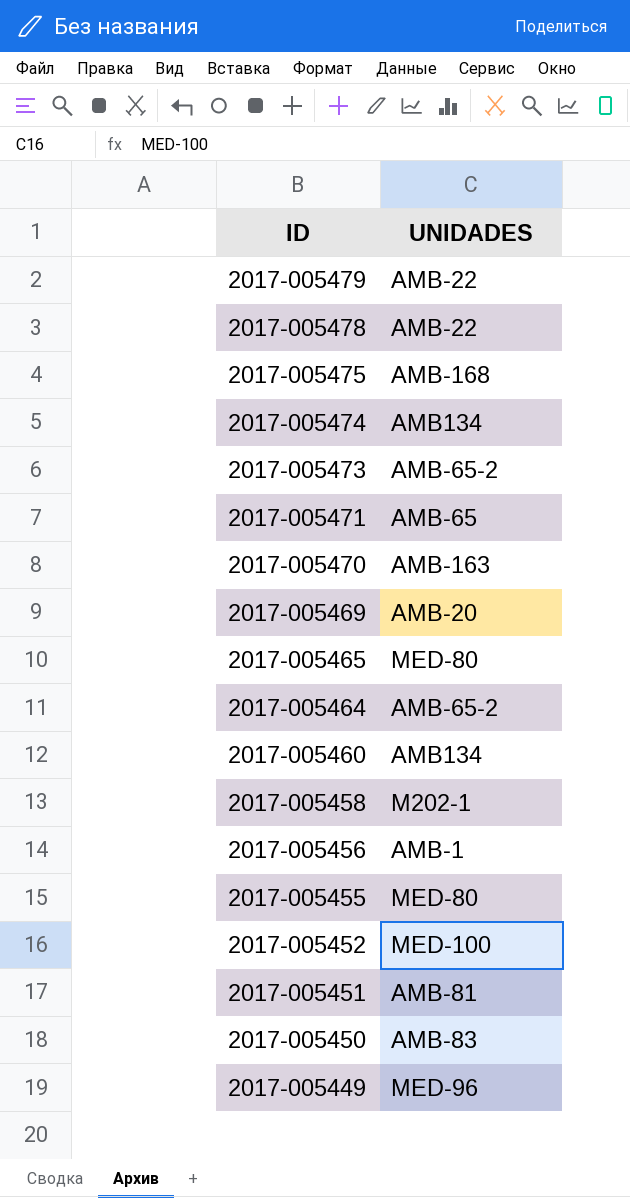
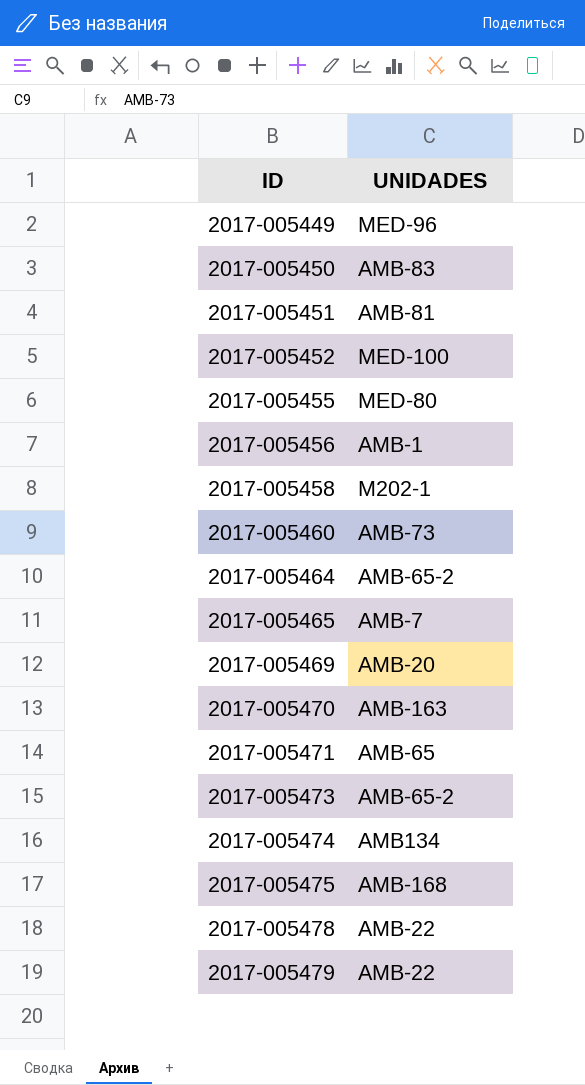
row order: ID descending -> ID ascending
2017-005460 | UNIDADES: AMB134 -> AMB-73
2017-005465 | UNIDADES: MED-80 -> AMB-7

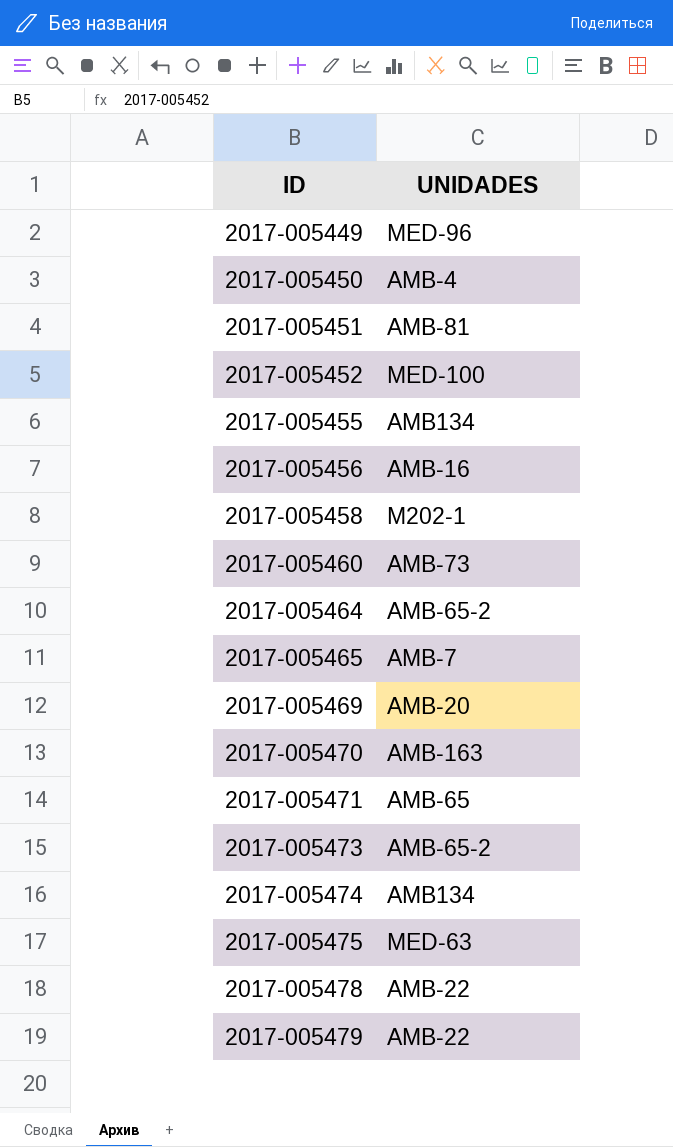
2017-005450 | UNIDADES: AMB-83 -> AMB-4
2017-005455 | UNIDADES: MED-80 -> AMB134
2017-005456 | UNIDADES: AMB-1 -> AMB-16
2017-005475 | UNIDADES: AMB-168 -> MED-63

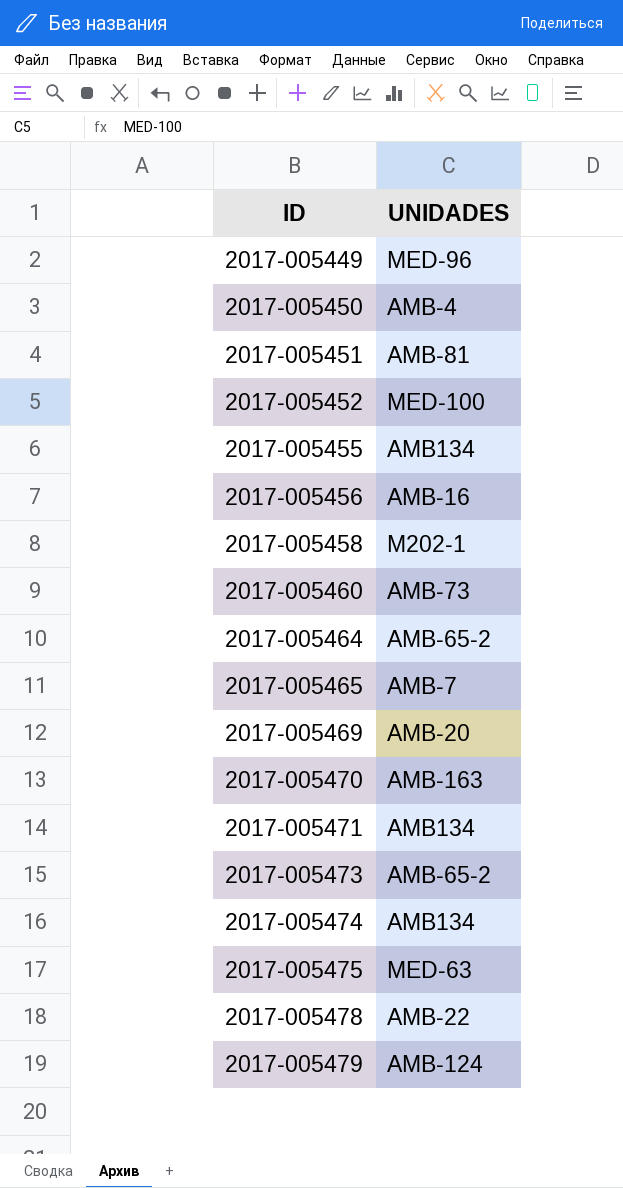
2017-005471 | UNIDADES: AMB-65 -> AMB134
2017-005479 | UNIDADES: AMB-22 -> AMB-124

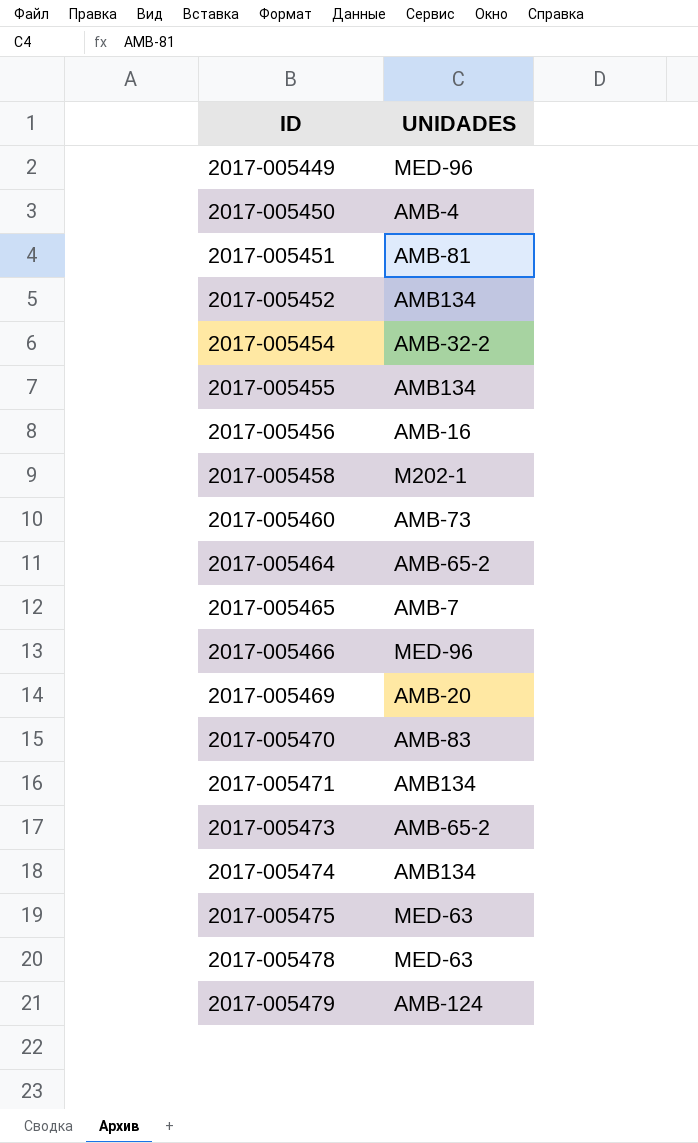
2017-005452 | UNIDADES: MED-100 -> AMB134
row 2017-005454: none -> AMB-32-2
row 2017-005466: none -> MED-96
2017-005470 | UNIDADES: AMB-163 -> AMB-83
2017-005478 | UNIDADES: AMB-22 -> MED-63

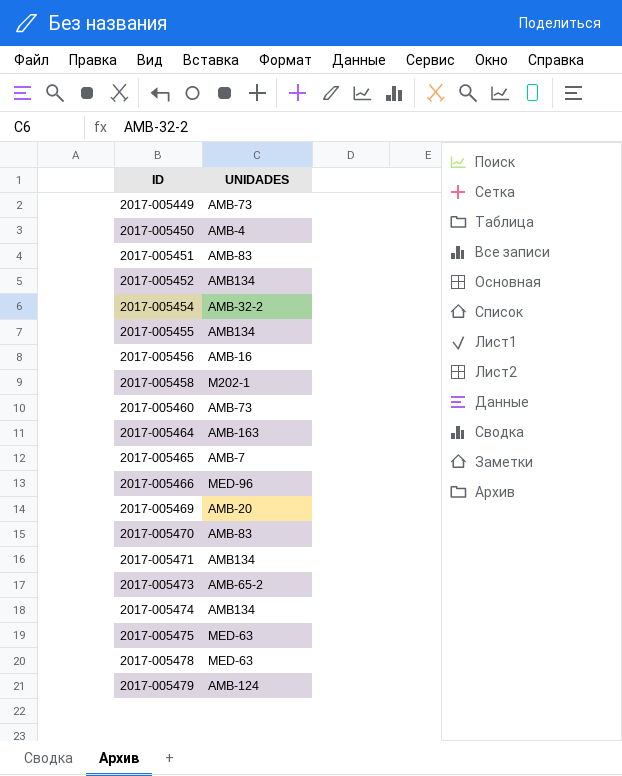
2017-005449 | UNIDADES: MED-96 -> AMB-73
2017-005451 | UNIDADES: AMB-81 -> AMB-83
2017-005464 | UNIDADES: AMB-65-2 -> AMB-163

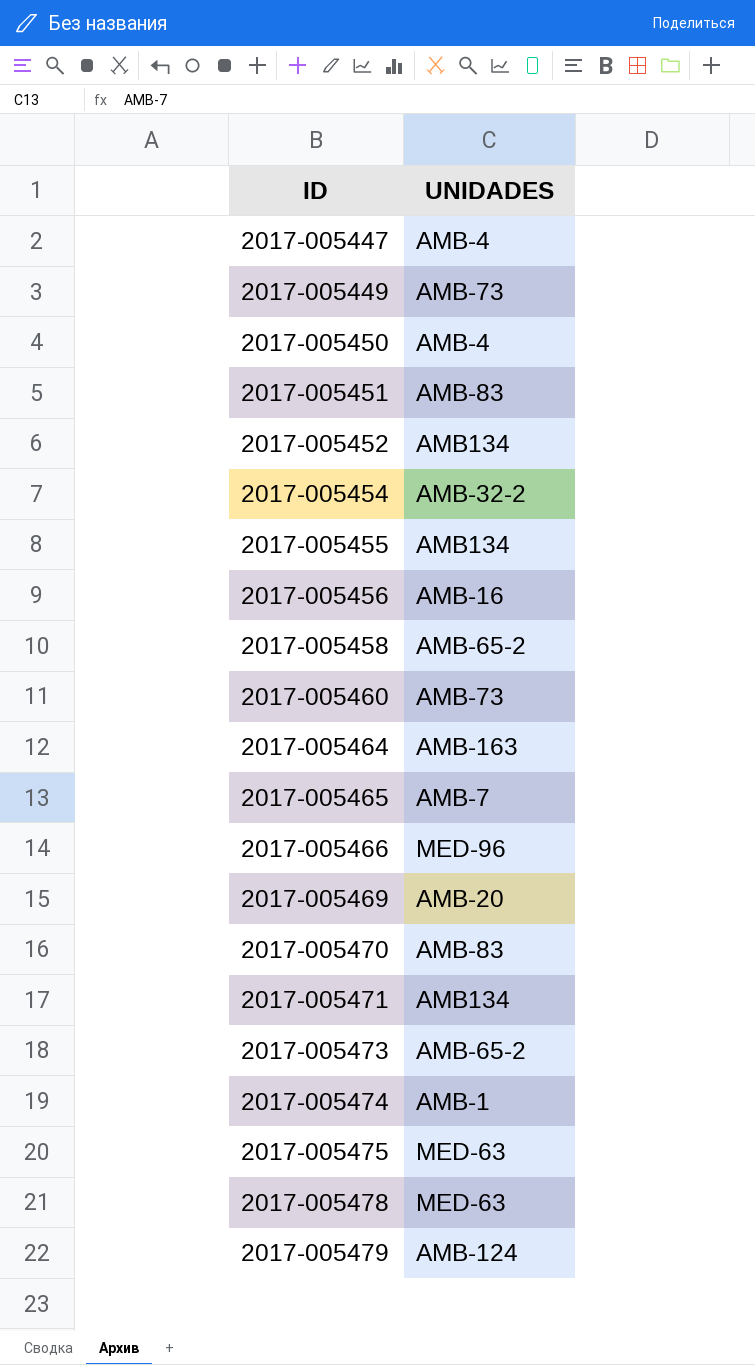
row 2017-005447: none -> AMB-4
2017-005458 | UNIDADES: M202-1 -> AMB-65-2
2017-005474 | UNIDADES: AMB134 -> AMB-1

